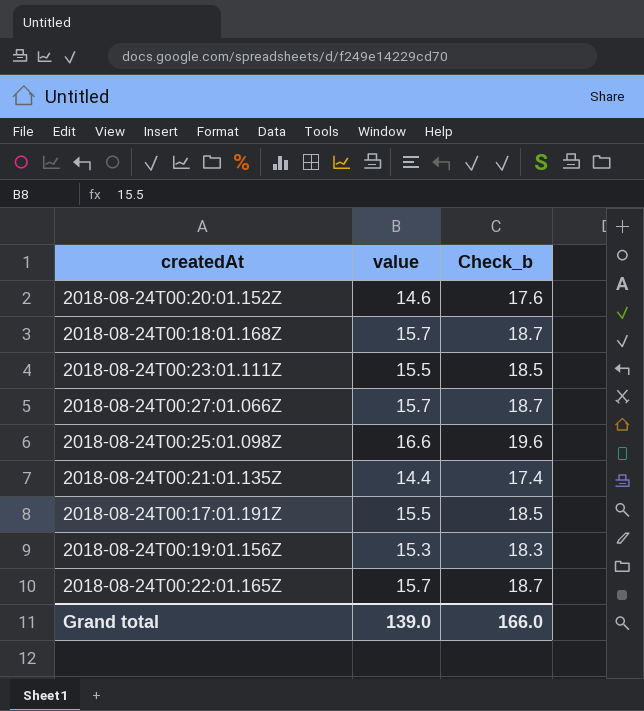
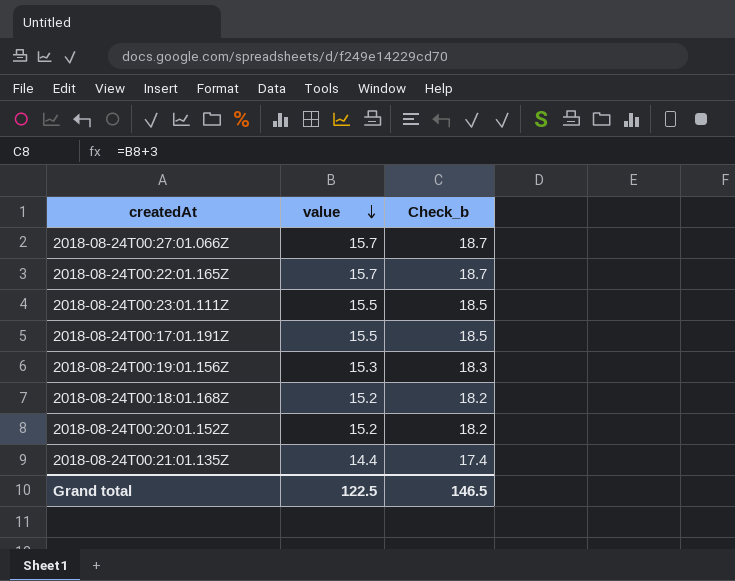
row order: none -> value descending
row 2018-08-24T00:25:01.098Z: 16.6 | 19.6 -> none
2018-08-24T00:18:01.168Z | value: 15.7 -> 15.2
2018-08-24T00:18:01.168Z | Check_b: 18.7 -> 18.2
2018-08-24T00:20:01.152Z | value: 14.6 -> 15.2
2018-08-24T00:20:01.152Z | Check_b: 17.6 -> 18.2
Grand total | value: 139.0 -> 122.5
Grand total | Check_b: 166.0 -> 146.5

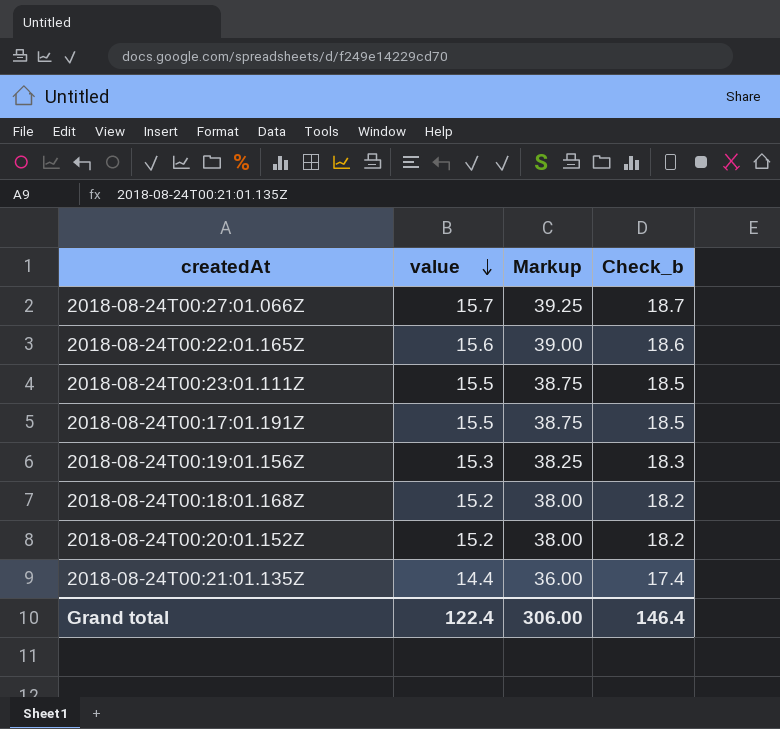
column Markup | formula: none -> [value] * 2.5
2018-08-24T00:22:01.165Z | value: 15.7 -> 15.6
2018-08-24T00:22:01.165Z | Check_b: 18.7 -> 18.6
Grand total | value: 122.5 -> 122.4
Grand total | Check_b: 146.5 -> 146.4

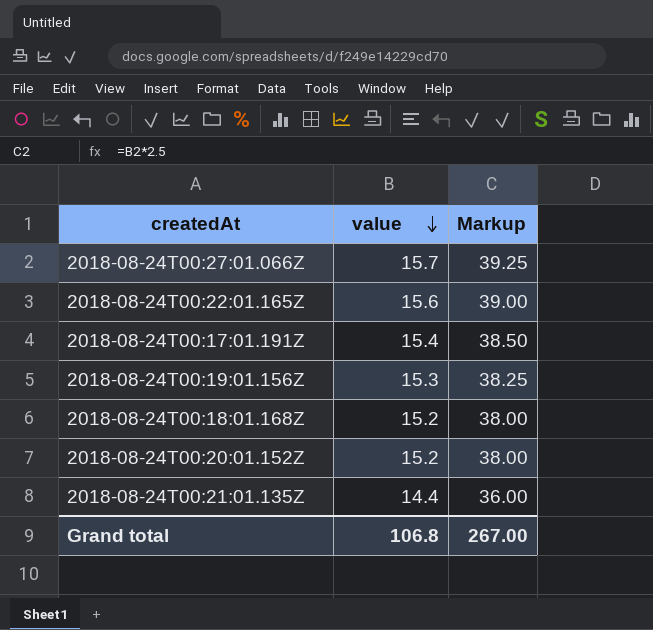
column Check_b | formula: [value] + 3 -> none
row 2018-08-24T00:23:01.111Z: 15.5 | 38.75 | 18.5 -> none
2018-08-24T00:17:01.191Z | value: 15.5 -> 15.4
2018-08-24T00:17:01.191Z | Markup: 38.75 -> 38.50
Grand total | value: 122.4 -> 106.8
Grand total | Markup: 306.00 -> 267.00

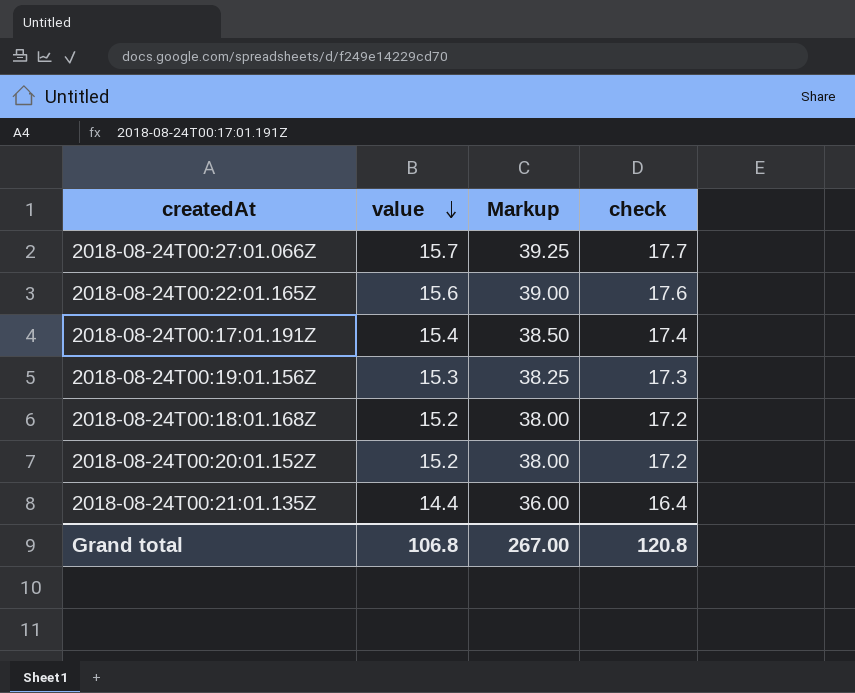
column check | formula: none -> [value] + 2

